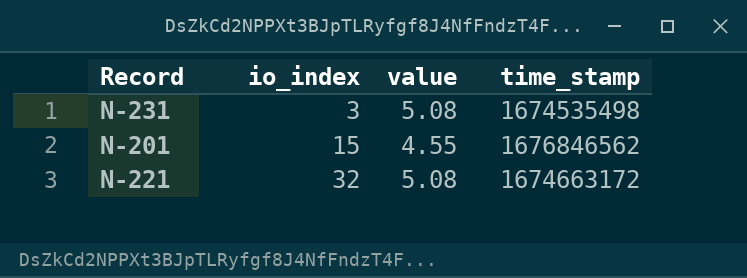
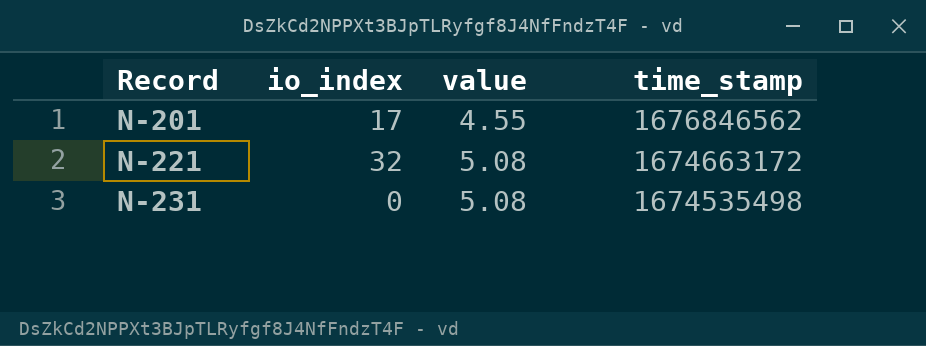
row order: io_index ascending -> Record ascending
N-201 | io_index: 15 -> 17
N-231 | io_index: 3 -> 0

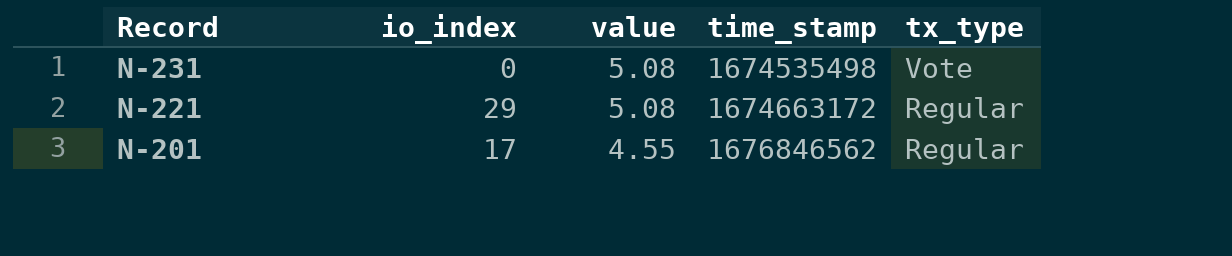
row order: Record ascending -> Record descending
column tx_type | position: none -> 5
N-221 | io_index: 32 -> 29

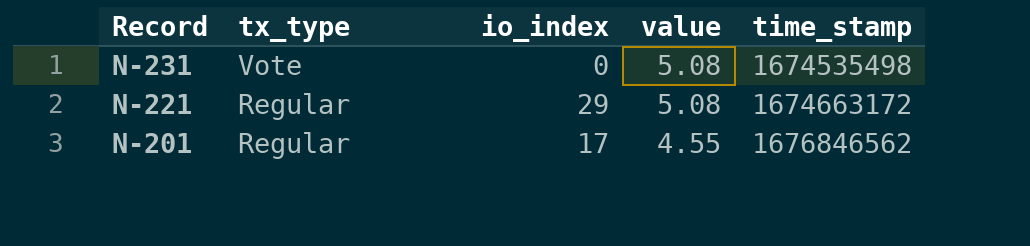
column tx_type | position: 5 -> 2

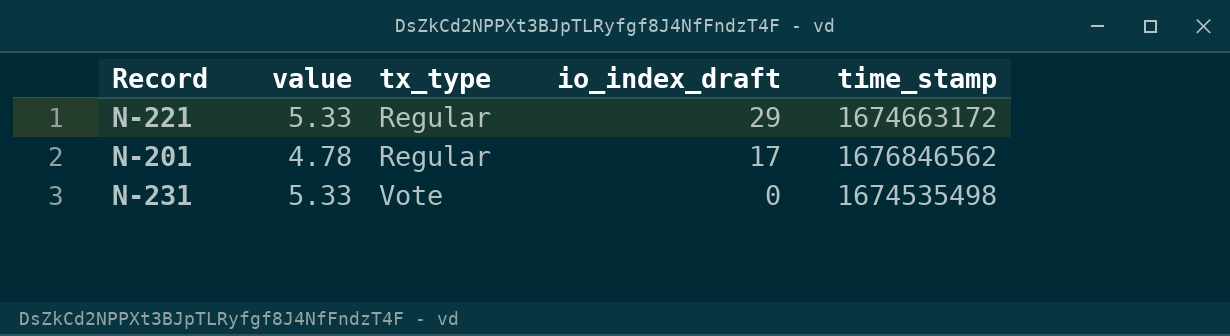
row order: Record descending -> tx_type ascending
column value | position: 4 -> 2
column name: io_index -> io_index_draft
N-221 | value: 5.08 -> 5.33
N-201 | value: 4.55 -> 4.78
N-231 | value: 5.08 -> 5.33

